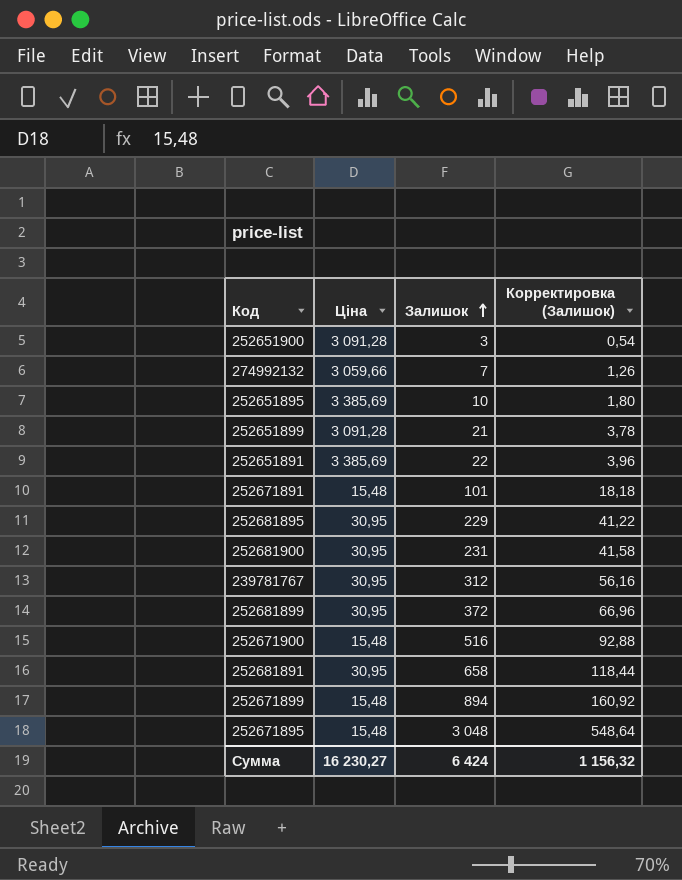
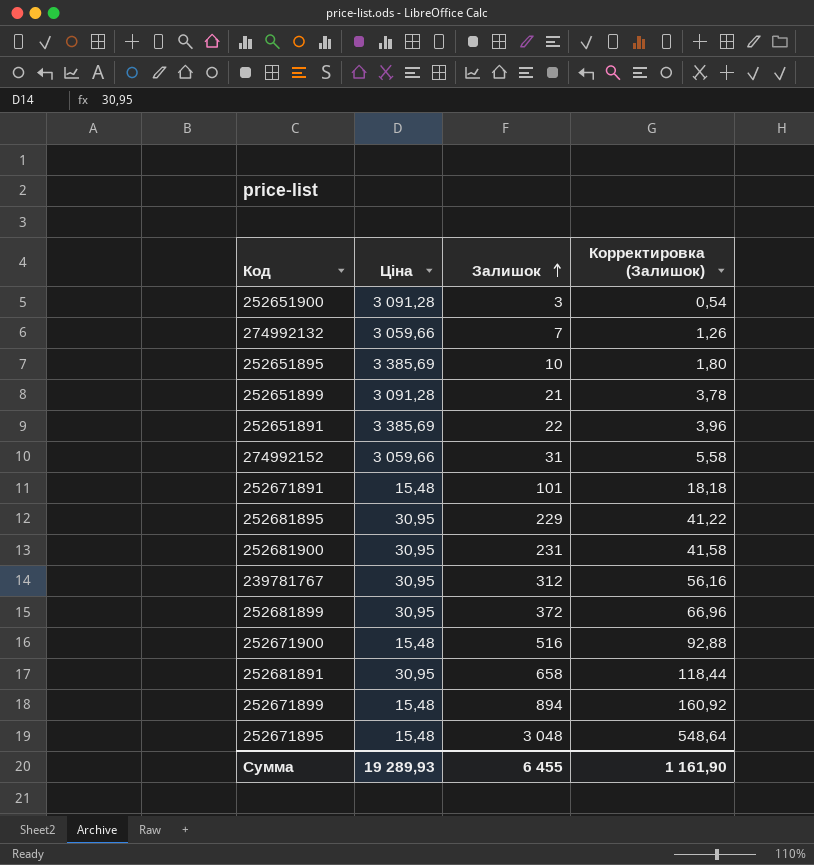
row 274992152: none -> 3 059,66 | 31 | 5,58
Сумма | Ціна: 16 230,27 -> 19 289,93
Сумма | Залишок: 6 424 -> 6 455
Сумма | Корректировка (Залишок): 1 156,32 -> 1 161,90

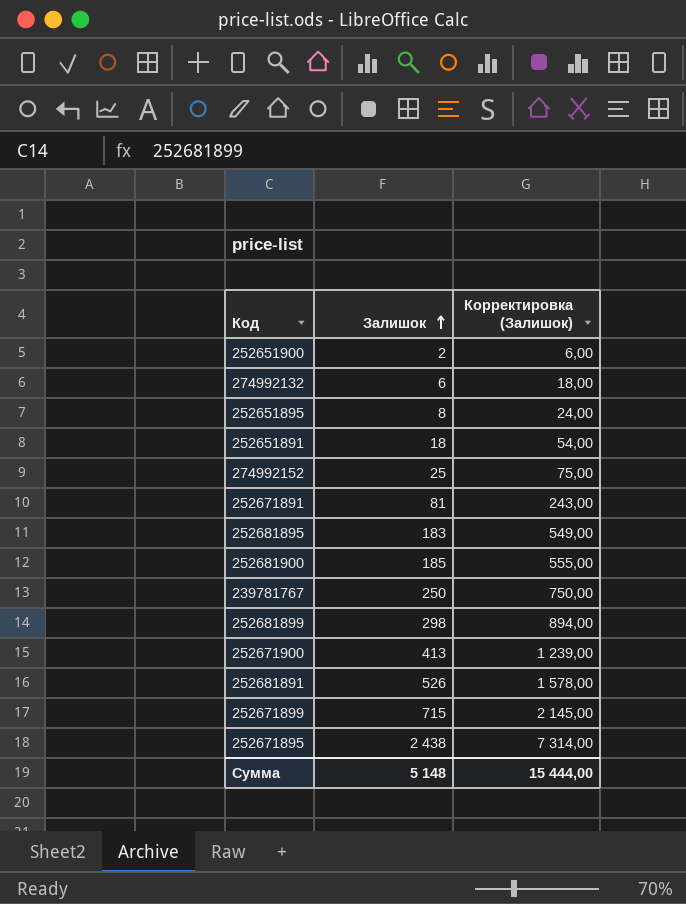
column Ціна | position: 2 -> none
column Корректировка (Залишок) | formula: [Залишок] * 0,18 -> [Залишок] * 3
row 252651899: 3 091,28 | 21 | 3,78 -> none
252651900 | Залишок: 3 -> 2
274992132 | Залишок: 7 -> 6
252651895 | Залишок: 10 -> 8
252651891 | Залишок: 22 -> 18
274992152 | Залишок: 31 -> 25
252671891 | Залишок: 101 -> 81
252681895 | Залишок: 229 -> 183
252681900 | Залишок: 231 -> 185
239781767 | Залишок: 312 -> 250
252681899 | Залишок: 372 -> 298
252671900 | Залишок: 516 -> 413
252681891 | Залишок: 658 -> 526
252671899 | Залишок: 894 -> 715
252671895 | Залишок: 3 048 -> 2 438
Сумма | Залишок: 6 455 -> 5 148
Сумма | Корректировка (Залишок): 1 161,90 -> 15 444,00

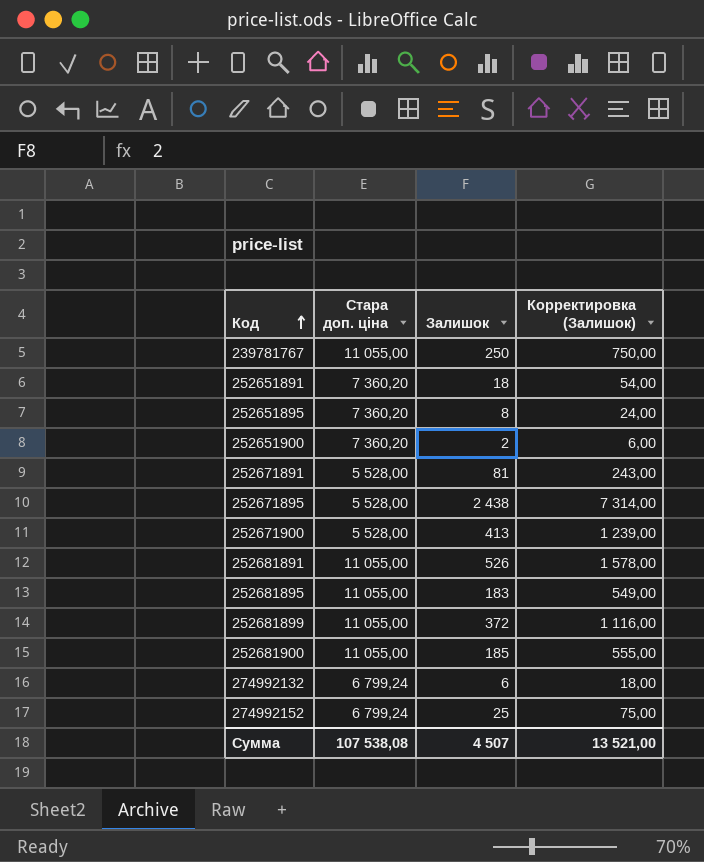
row order: Залишок ascending -> Код ascending
column Стара доп. ціна | position: none -> 2
row 252671899: 715 | 2 145,00 -> none
252681899 | Залишок: 298 -> 372
252681899 | Корректировка (Залишок): 894,00 -> 1 116,00
Сумма | Залишок: 5 148 -> 4 507
Сумма | Корректировка (Залишок): 15 444,00 -> 13 521,00

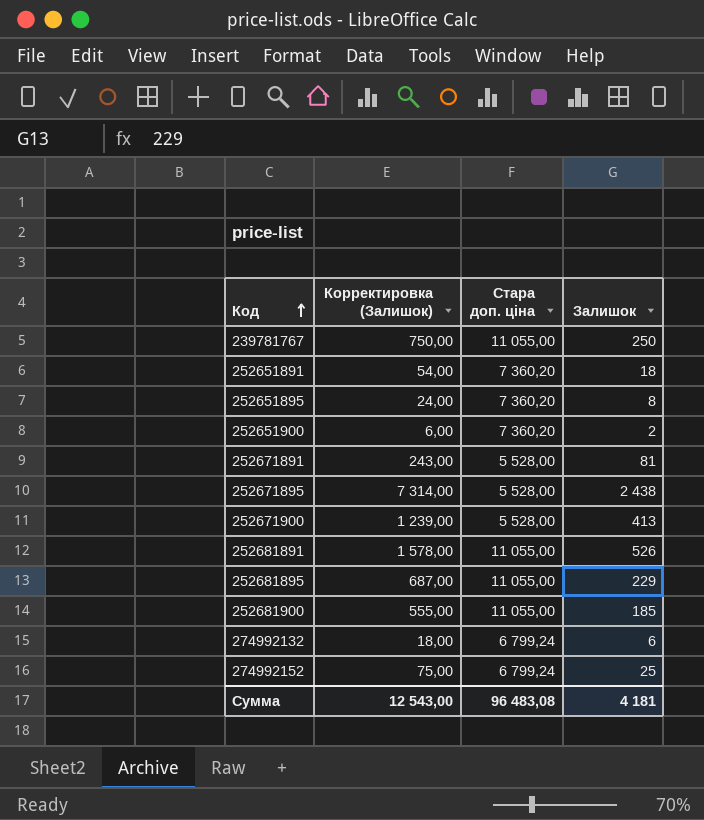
column Корректировка (Залишок) | position: 4 -> 2
row 252681899: 11 055,00 | 372 | 1 116,00 -> none
252681895 | Корректировка (Залишок): 549,00 -> 687,00
252681895 | Залишок: 183 -> 229
Сумма | Корректировка (Залишок): 13 521,00 -> 12 543,00
Сумма | Стара доп. ціна: 107 538,08 -> 96 483,08
Сумма | Залишок: 4 507 -> 4 181

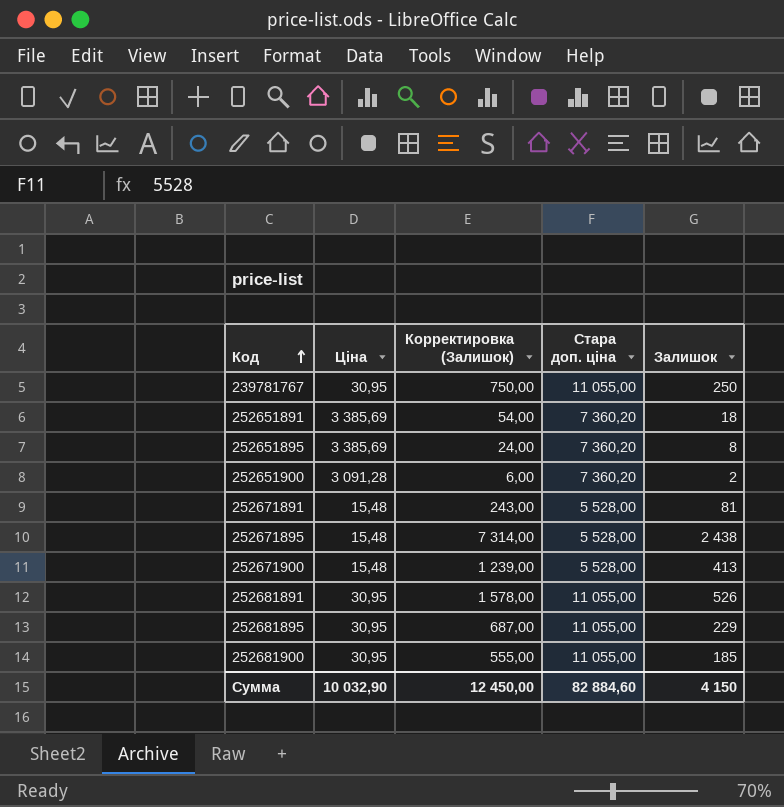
column Ціна | position: none -> 2
row 274992132: 18,00 | 6 799,24 | 6 -> none
row 274992152: 75,00 | 6 799,24 | 25 -> none
Сумма | Корректировка (Залишок): 12 543,00 -> 12 450,00
Сумма | Стара доп. ціна: 96 483,08 -> 82 884,60
Сумма | Залишок: 4 181 -> 4 150

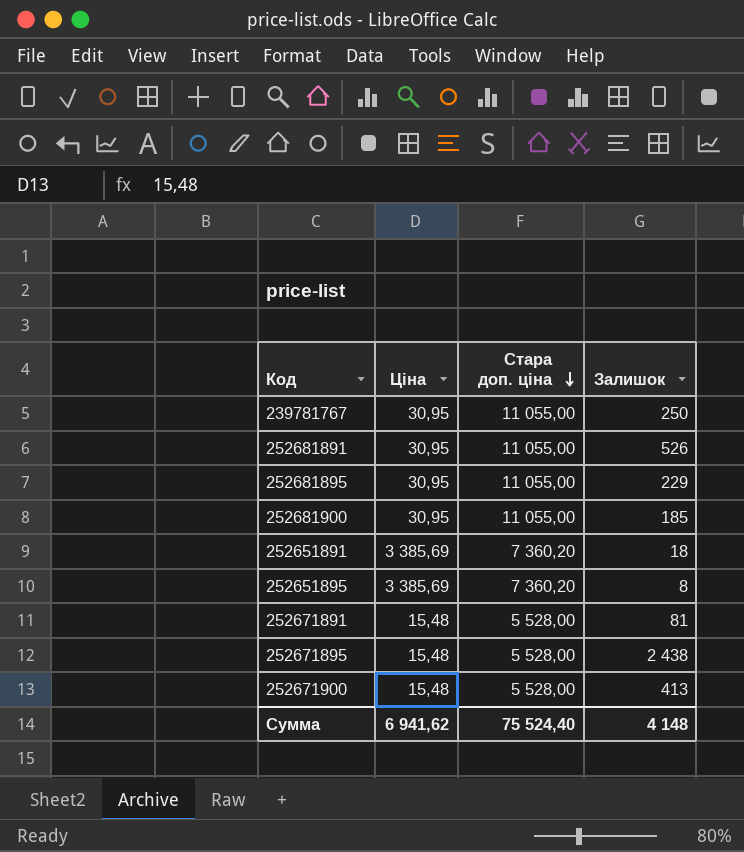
row order: Код ascending -> Стара доп. ціна descending
column Корректировка (Залишок) | formula: [Залишок] * 3 -> none
row 252651900: 3 091,28 | 6,00 | 7 360,20 | 2 -> none
Сумма | Ціна: 10 032,90 -> 6 941,62
Сумма | Стара доп. ціна: 82 884,60 -> 75 524,40
Сумма | Залишок: 4 150 -> 4 148

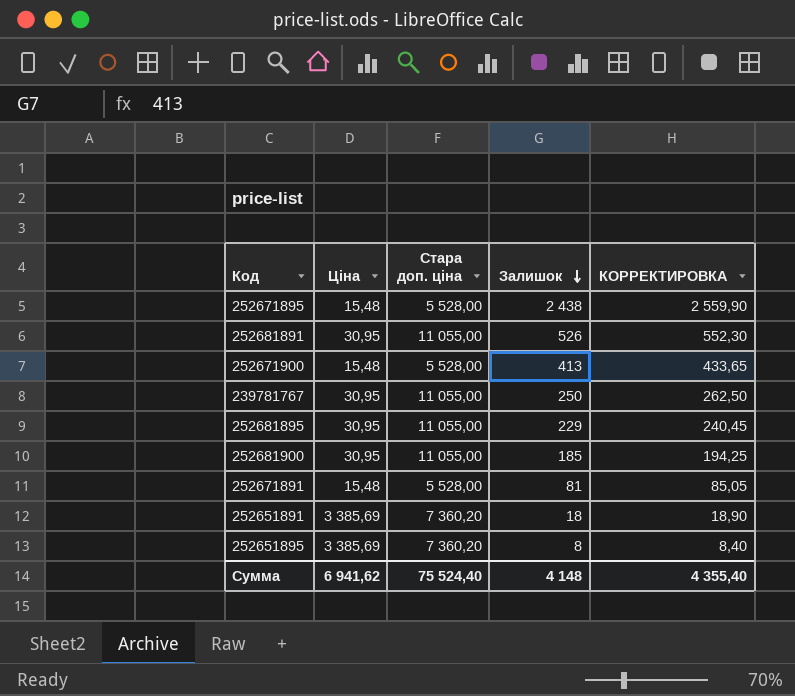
row order: Стара доп. ціна descending -> Залишок descending
column КОРРЕКТИРОВКА | formula: none -> [Залишок] * 1,05

